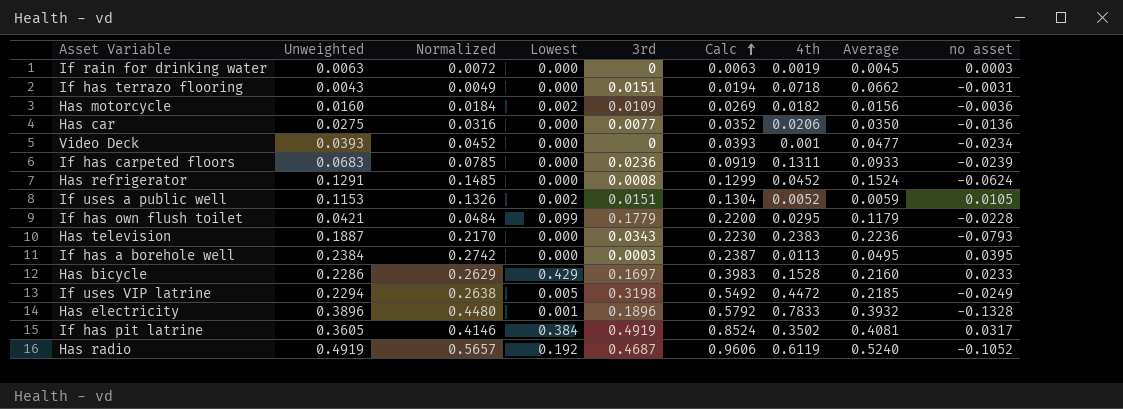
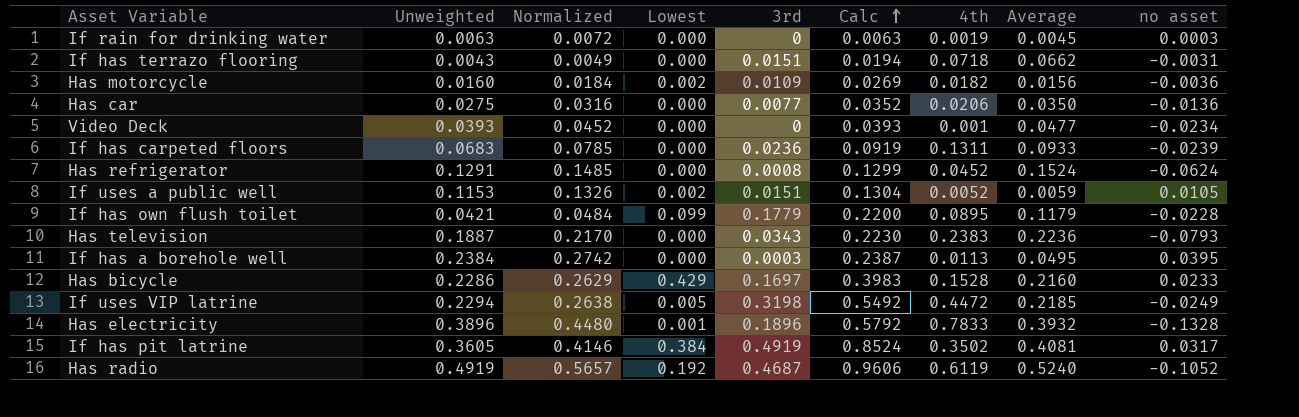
If has own flush toilet | 4th: 0.0295 -> 0.0895

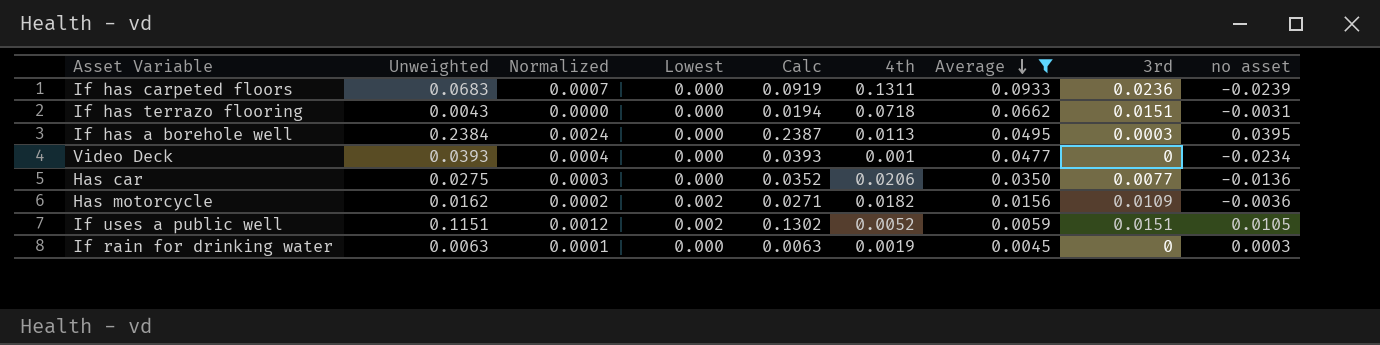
filter: none -> Average <= 0.0933
row order: Calc ascending -> Average descending
column Normalized | formula: [Unweighted] * 1.15 -> [Unweighted] * 0.01
column 3rd | position: 5 -> 8
Has motorcycle | Unweighted: 0.0160 -> 0.0162
Has motorcycle | Calc: 0.0269 -> 0.0271
If uses a public well | Unweighted: 0.1153 -> 0.1151
If uses a public well | Calc: 0.1304 -> 0.1302

